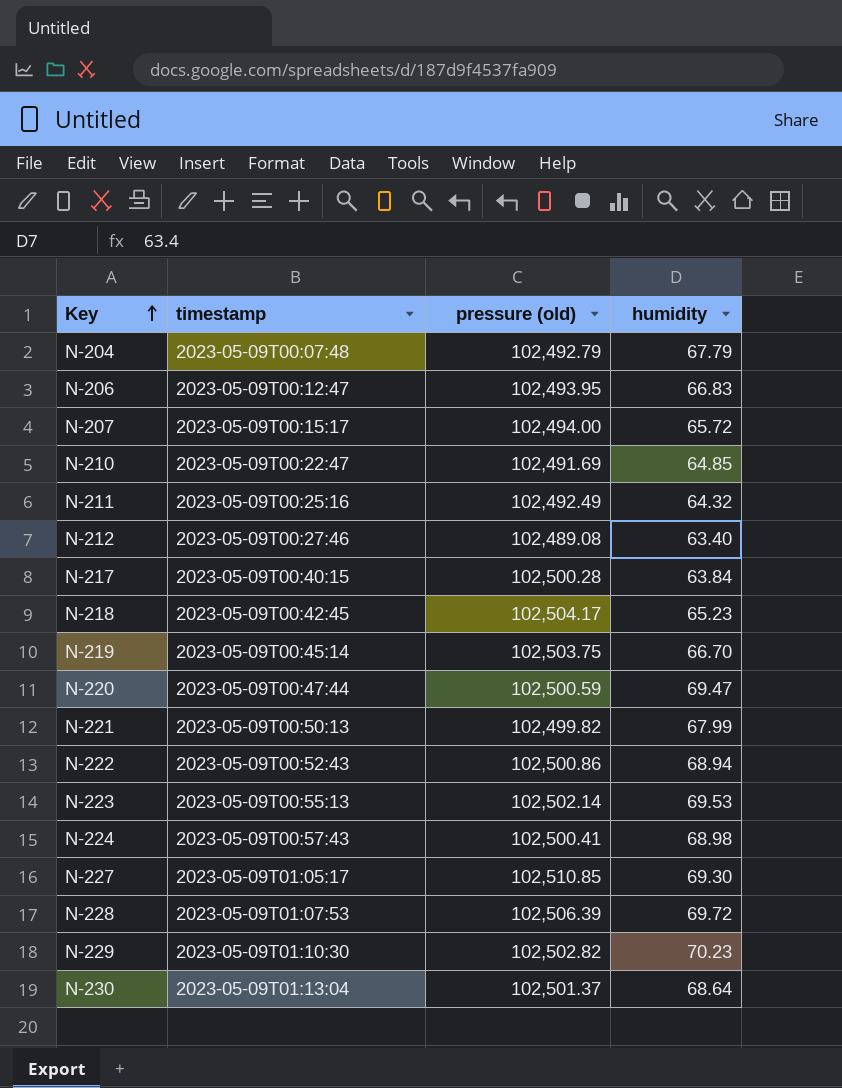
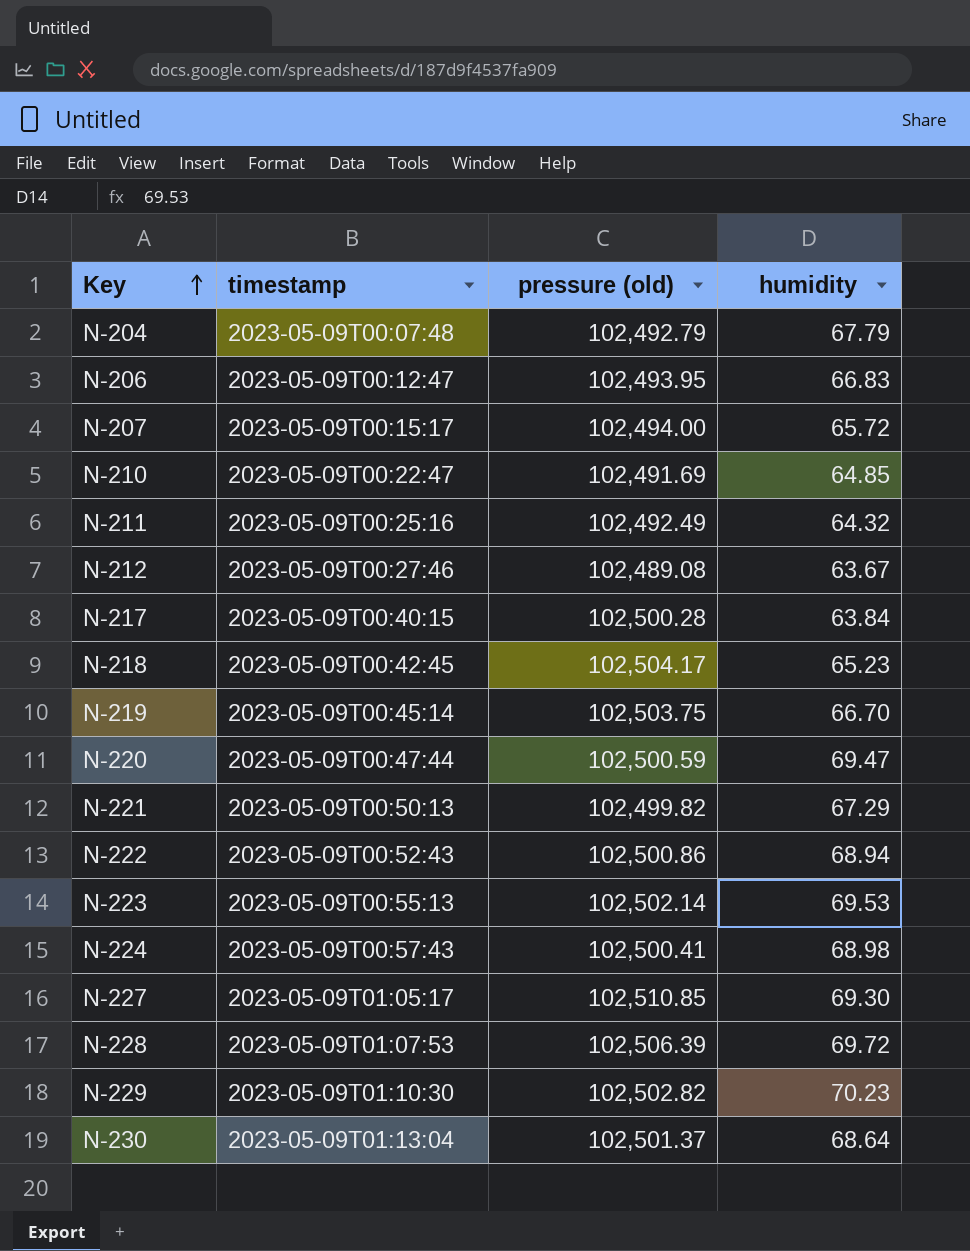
N-212 | humidity: 63.40 -> 63.67
N-221 | humidity: 67.99 -> 67.29

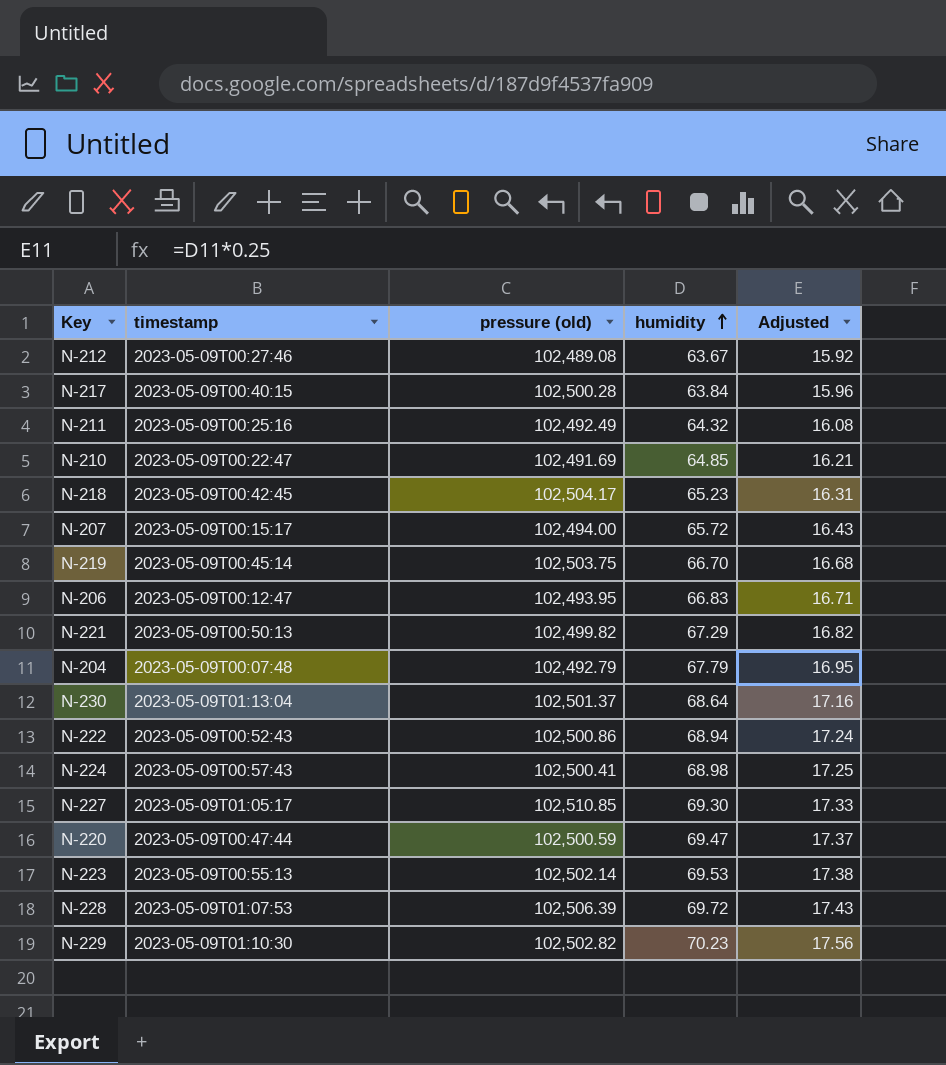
row order: Key ascending -> humidity ascending
column Adjusted | formula: none -> [humidity] * 0.25

